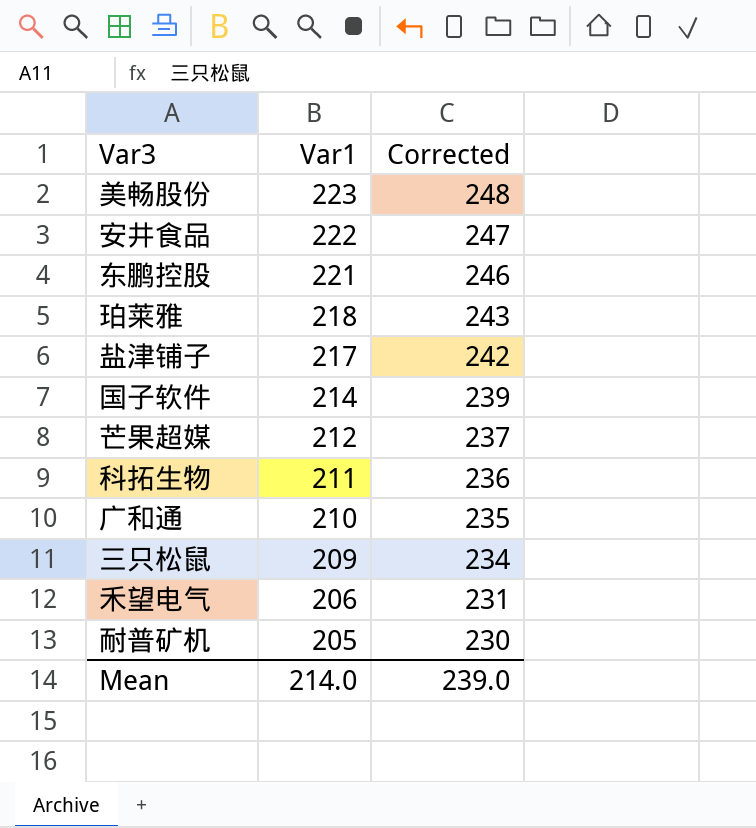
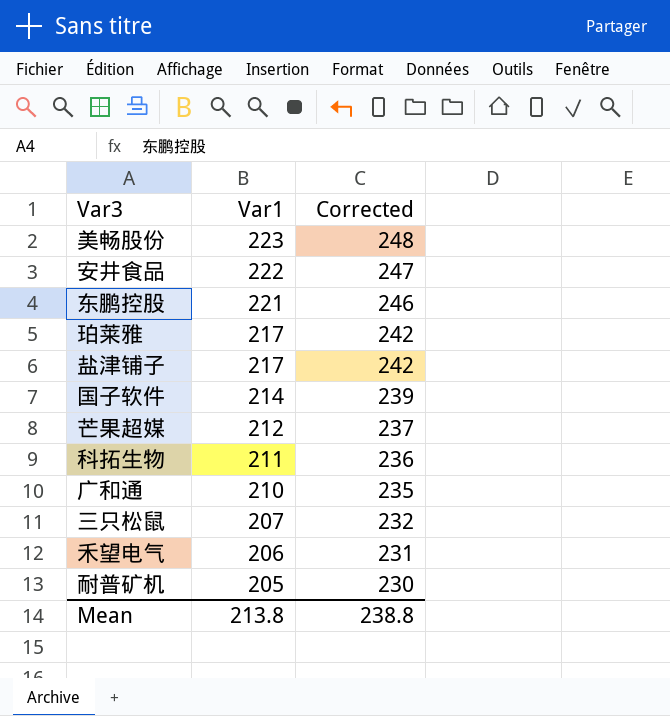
珀莱雅 | Var1: 218 -> 217
珀莱雅 | Corrected: 243 -> 242
三只松鼠 | Var1: 209 -> 207
三只松鼠 | Corrected: 234 -> 232
Mean | Var1: 214.0 -> 213.8
Mean | Corrected: 239.0 -> 238.8

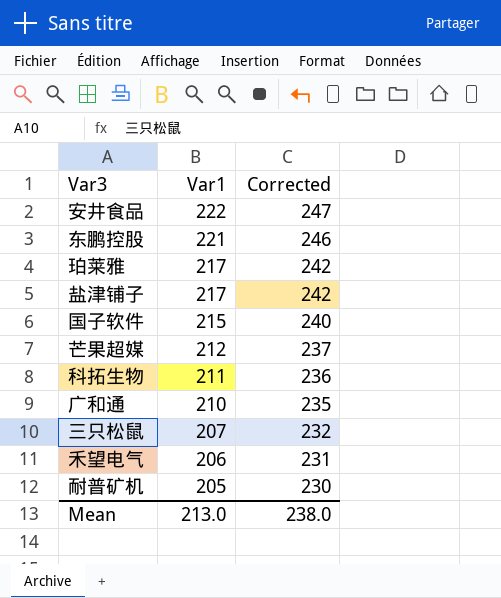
row 美畅股份: 223 | 248 -> none
国子软件 | Var1: 214 -> 215
国子软件 | Corrected: 239 -> 240
Mean | Var1: 213.8 -> 213.0
Mean | Corrected: 238.8 -> 238.0

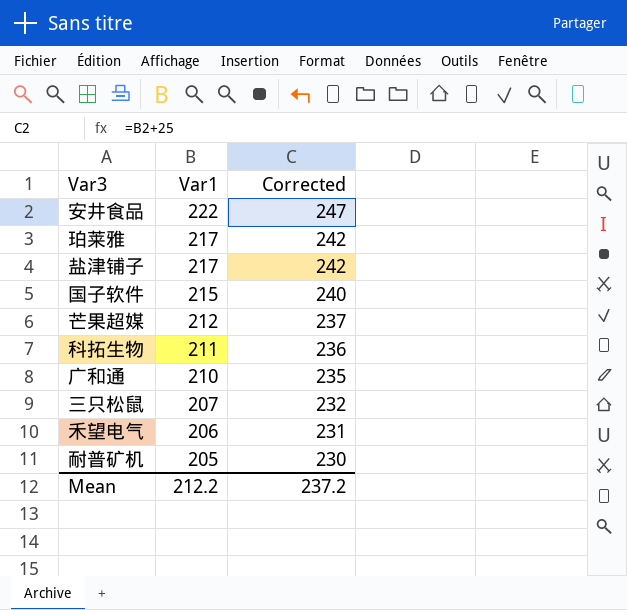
row 东鹏控股: 221 | 246 -> none
Mean | Var1: 213.0 -> 212.2
Mean | Corrected: 238.0 -> 237.2

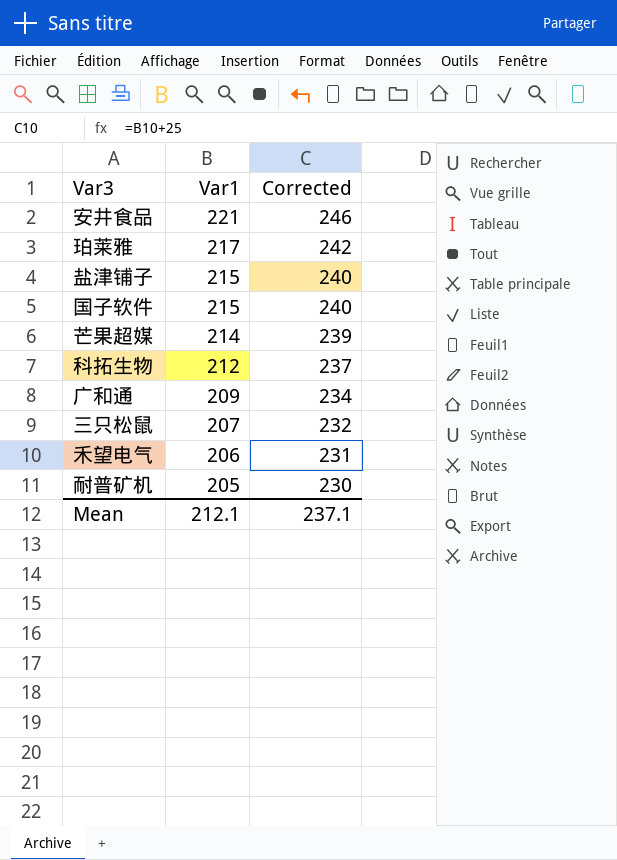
安井食品 | Var1: 222 -> 221
安井食品 | Corrected: 247 -> 246
盐津铺子 | Var1: 217 -> 215
盐津铺子 | Corrected: 242 -> 240
芒果超媒 | Var1: 212 -> 214
芒果超媒 | Corrected: 237 -> 239
科拓生物 | Var1: 211 -> 212
科拓生物 | Corrected: 236 -> 237
广和通 | Var1: 210 -> 209
广和通 | Corrected: 235 -> 234
Mean | Var1: 212.2 -> 212.1
Mean | Corrected: 237.2 -> 237.1

